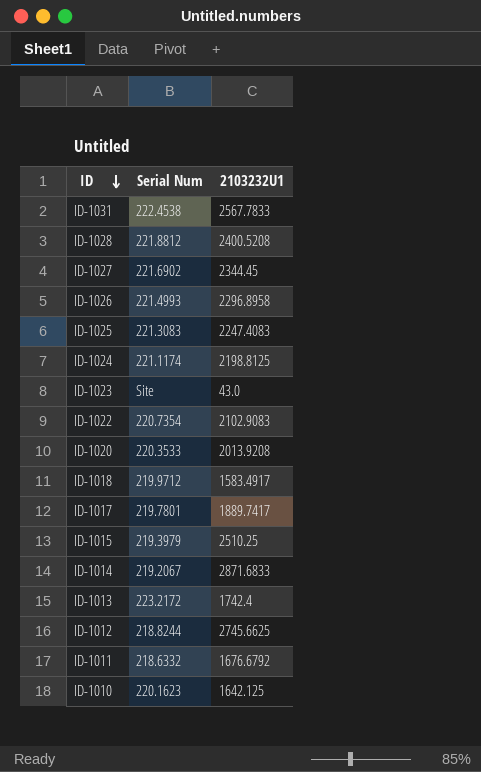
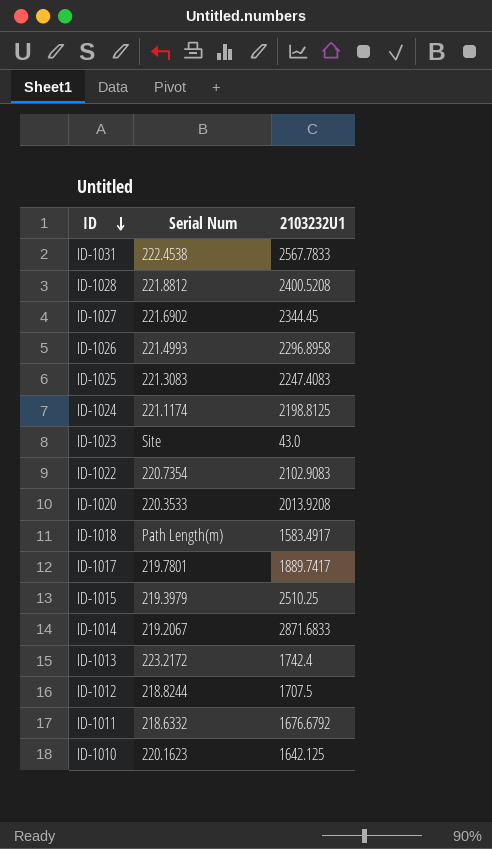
ID-1018 | Serial Num: 219.9712 -> Path Length(m)
ID-1012 | 2103232U1: 2745.6625 -> 1707.5

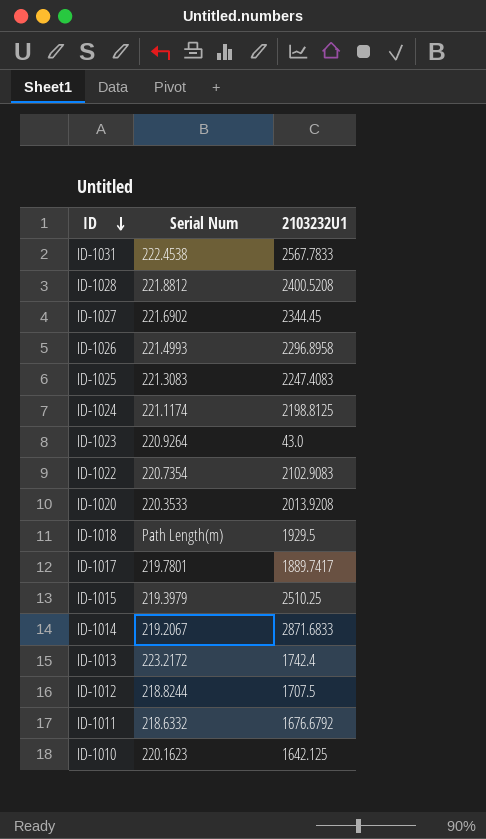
ID-1023 | Serial Num: Site -> 220.9264
ID-1018 | 2103232U1: 1583.4917 -> 1929.5

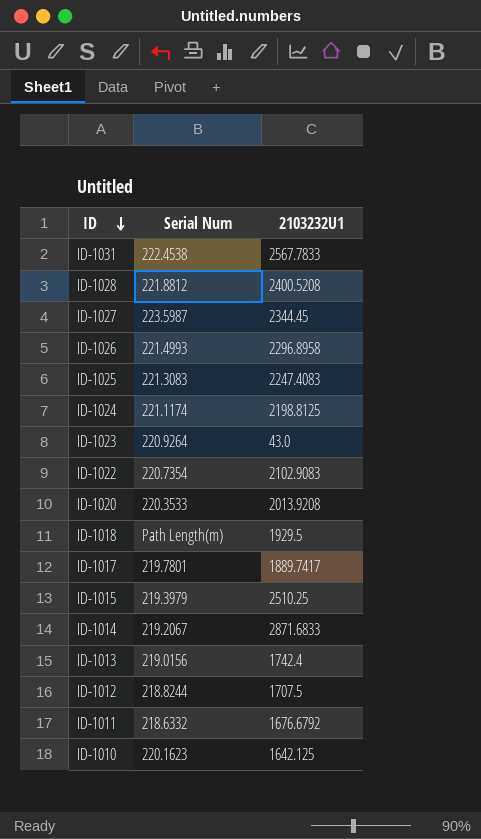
ID-1027 | Serial Num: 221.6902 -> 223.5987
ID-1013 | Serial Num: 223.2172 -> 219.0156

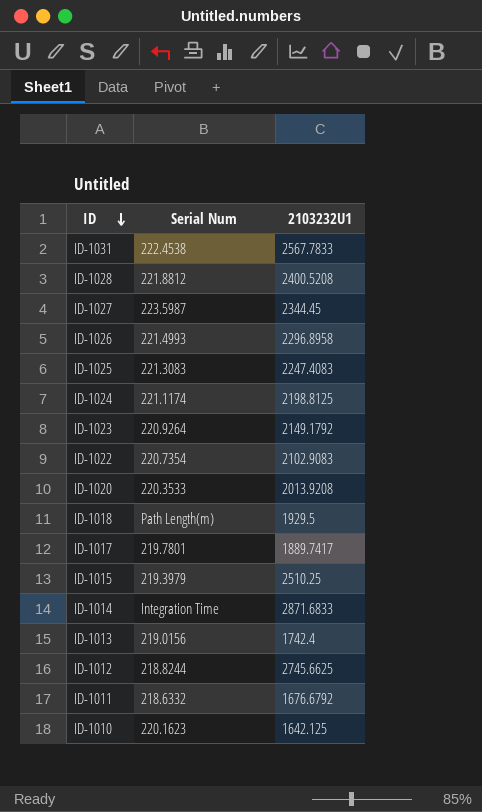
ID-1023 | 2103232U1: 43.0 -> 2149.1792
ID-1014 | Serial Num: 219.2067 -> Integration Time
ID-1012 | 2103232U1: 1707.5 -> 2745.6625

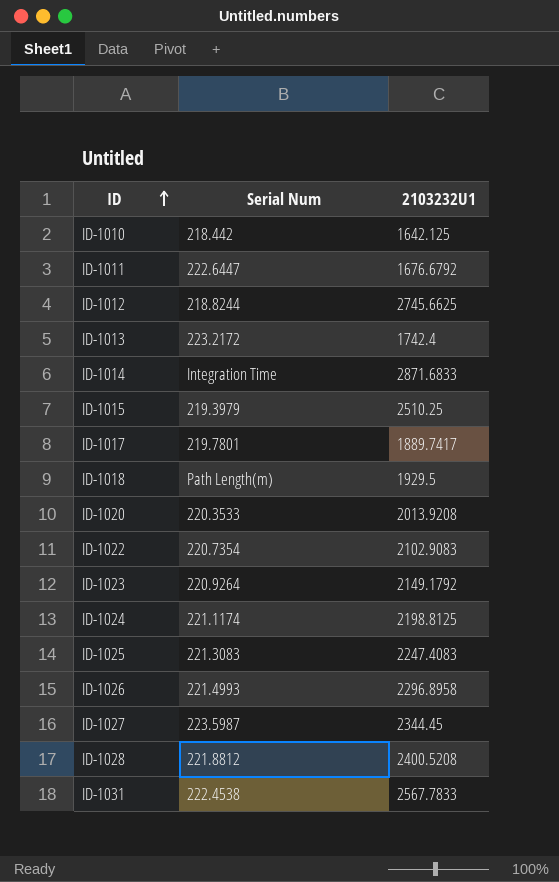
row order: ID descending -> ID ascending
ID-1010 | Serial Num: 220.1623 -> 218.442
ID-1011 | Serial Num: 218.6332 -> 222.6447
ID-1013 | Serial Num: 219.0156 -> 223.2172

